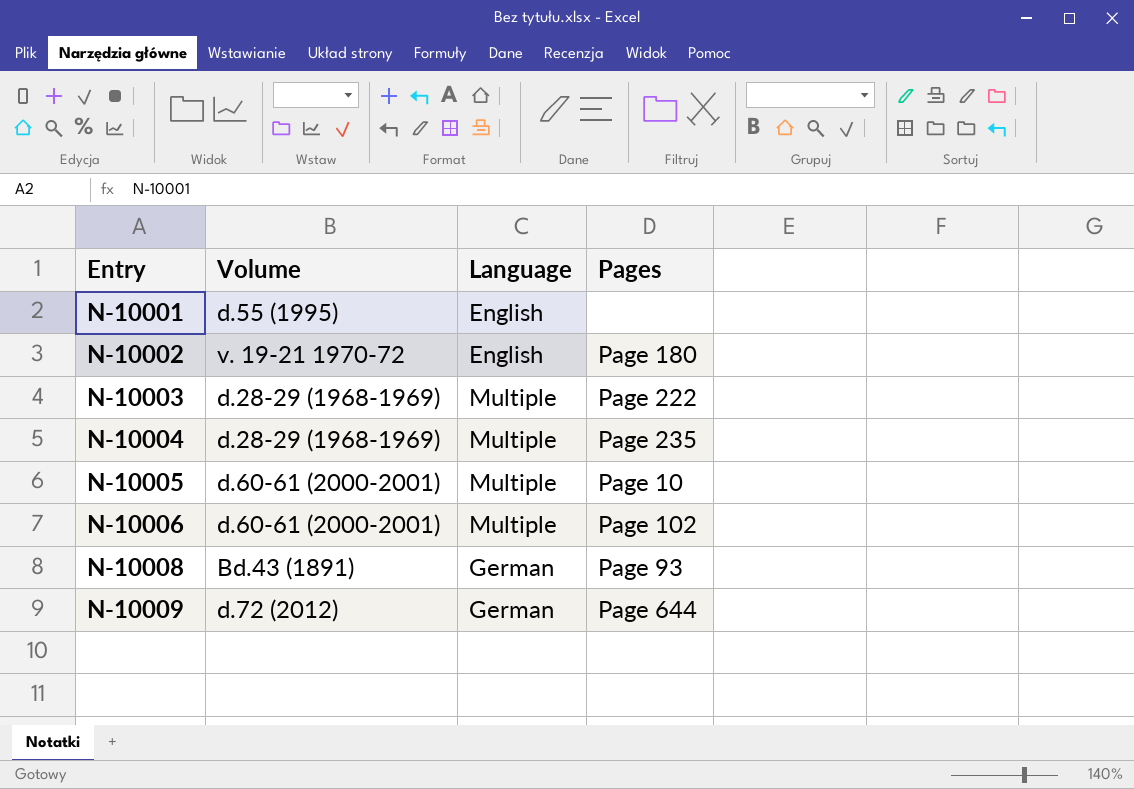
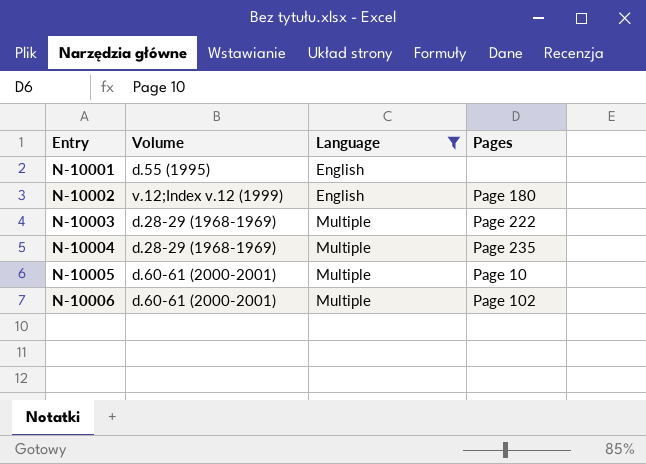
filter: none -> Language != German
N-10002 | Volume: v. 19-21 1970-72 -> v.12;Index v.12 (1999)

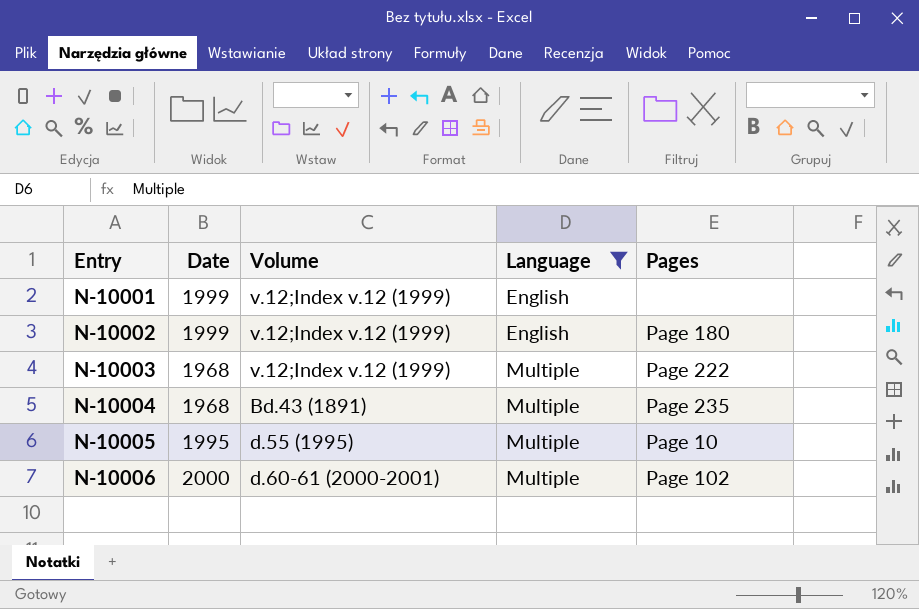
column Date | position: none -> 2
N-10001 | Volume: d.55 (1995) -> v.12;Index v.12 (1999)
N-10003 | Volume: d.28-29 (1968-1969) -> v.12;Index v.12 (1999)
N-10004 | Volume: d.28-29 (1968-1969) -> Bd.43 (1891)
N-10005 | Volume: d.60-61 (2000-2001) -> d.55 (1995)

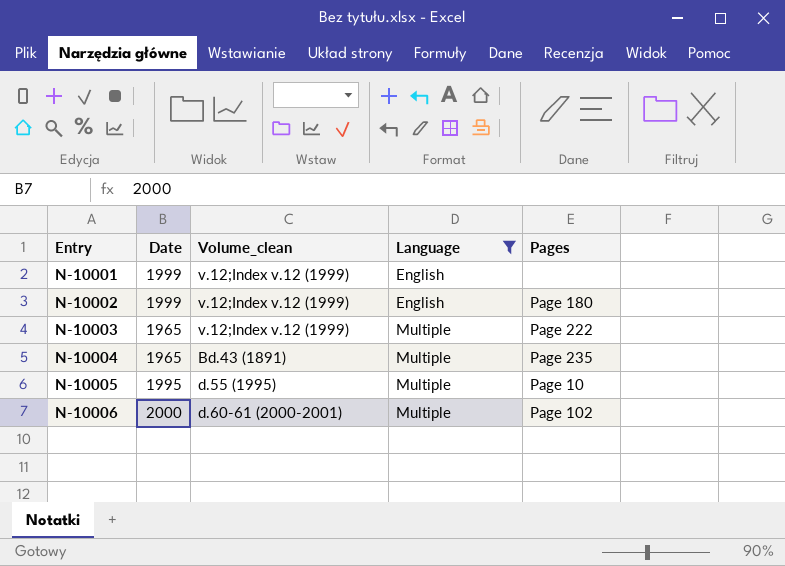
column name: Volume -> Volume_clean
N-10003 | Date: 1968 -> 1965
N-10004 | Date: 1968 -> 1965

